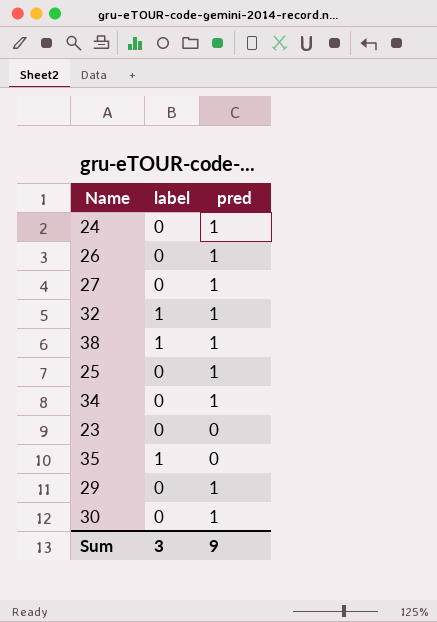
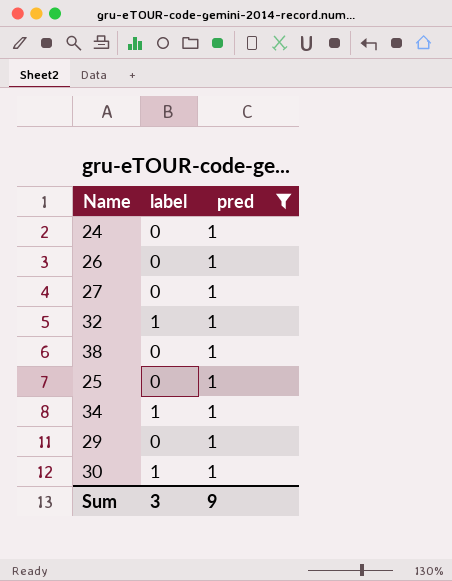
filter: none -> pred = 1
38 | label: 1 -> 0
34 | label: 0 -> 1
30 | label: 0 -> 1

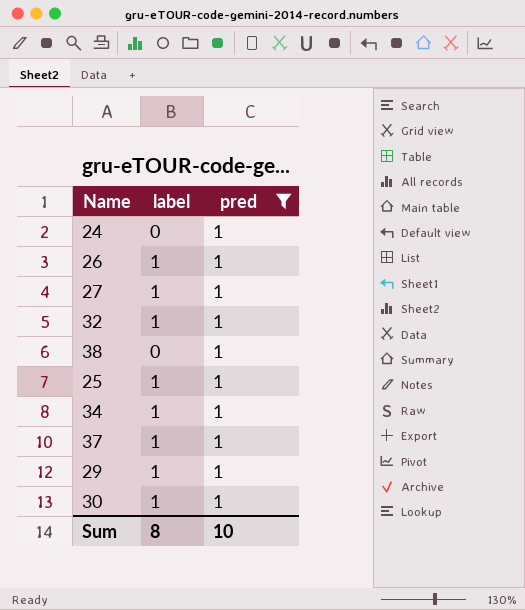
26 | label: 0 -> 1
27 | label: 0 -> 1
25 | label: 0 -> 1
row 37: none -> 1 | 1
29 | label: 0 -> 1
Sum | label: 3 -> 8
Sum | pred: 9 -> 10

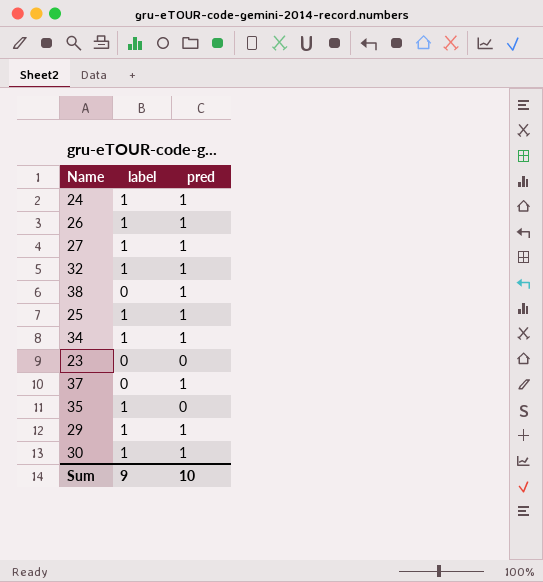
filter: pred = 1 -> none
24 | label: 0 -> 1
37 | label: 1 -> 0
Sum | label: 8 -> 9

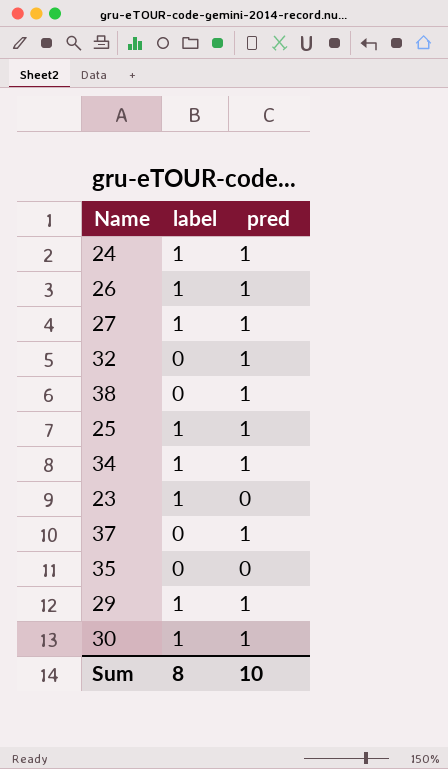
32 | label: 1 -> 0
23 | label: 0 -> 1
35 | label: 1 -> 0
Sum | label: 9 -> 8

